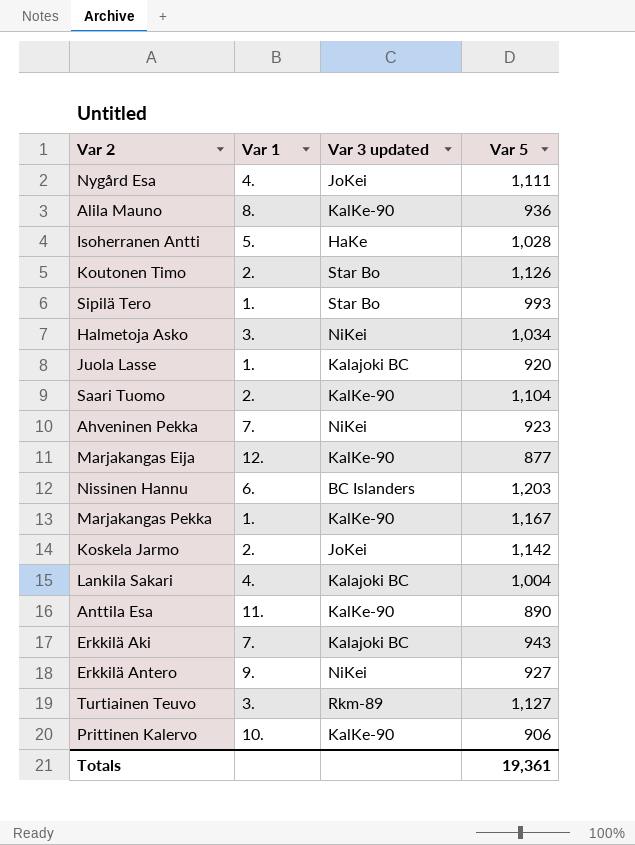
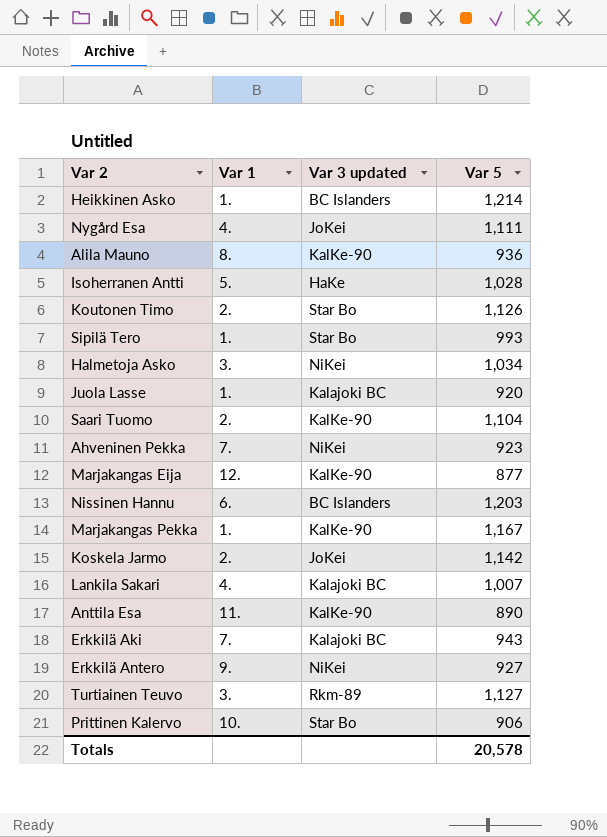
row Heikkinen Asko: none -> 1. | BC Islanders | 1,214
Lankila Sakari | Var 5: 1,004 -> 1,007
Prittinen Kalervo | Var 3 updated: KalKe-90 -> Star Bo
Totals | Var 5: 19,361 -> 20,578

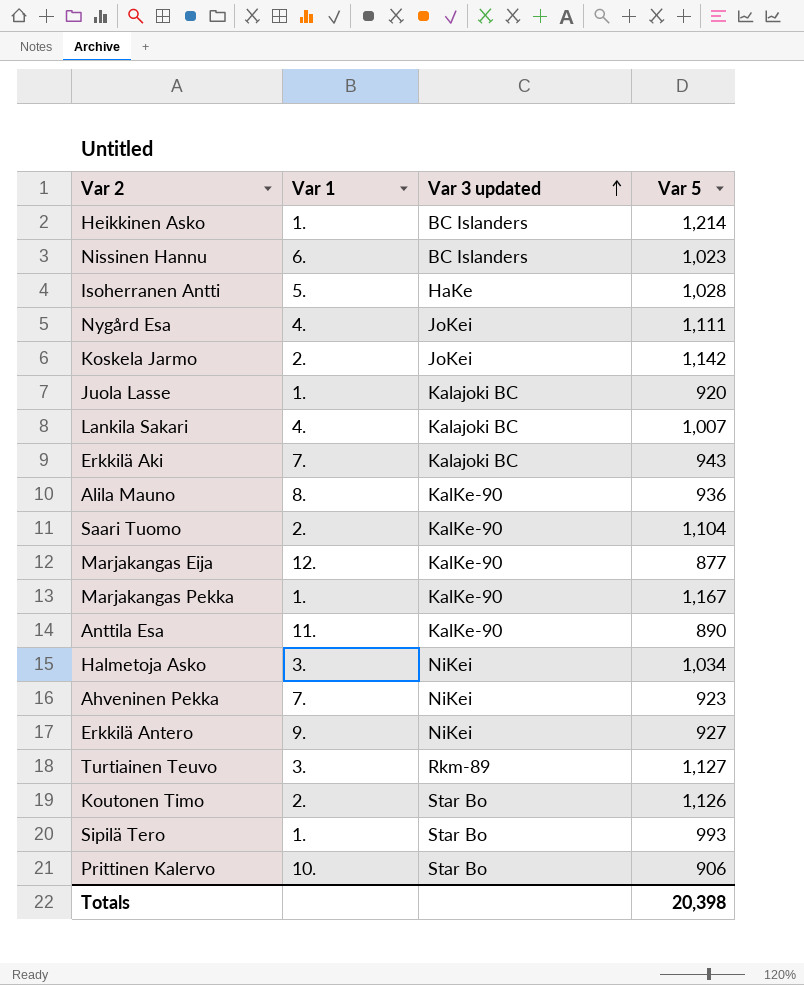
row order: none -> Var 3 updated ascending
Nissinen Hannu | Var 5: 1,203 -> 1,023
Totals | Var 5: 20,578 -> 20,398

